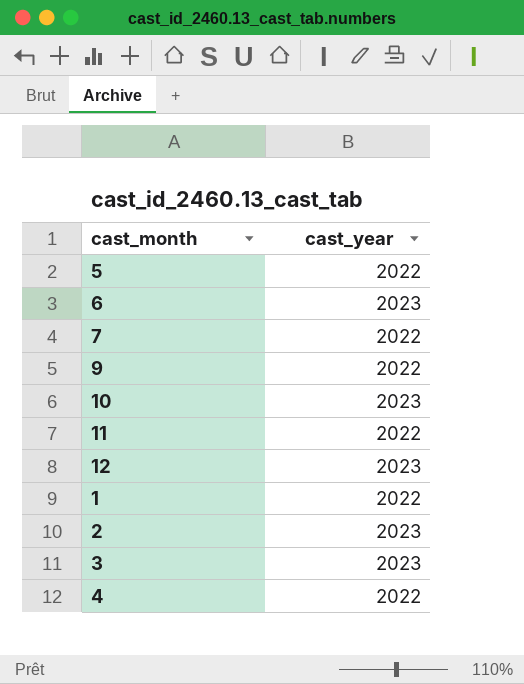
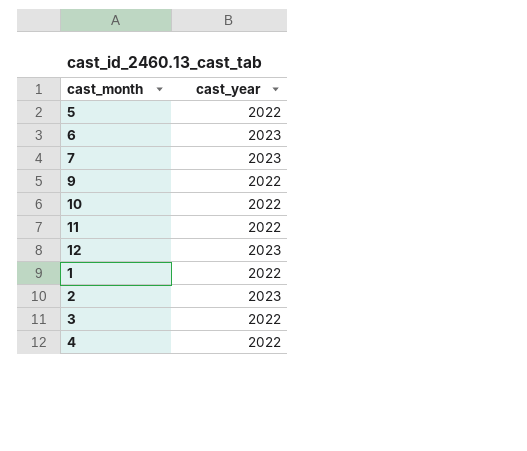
7 | cast_year: 2022 -> 2023
10 | cast_year: 2023 -> 2022
3 | cast_year: 2023 -> 2022

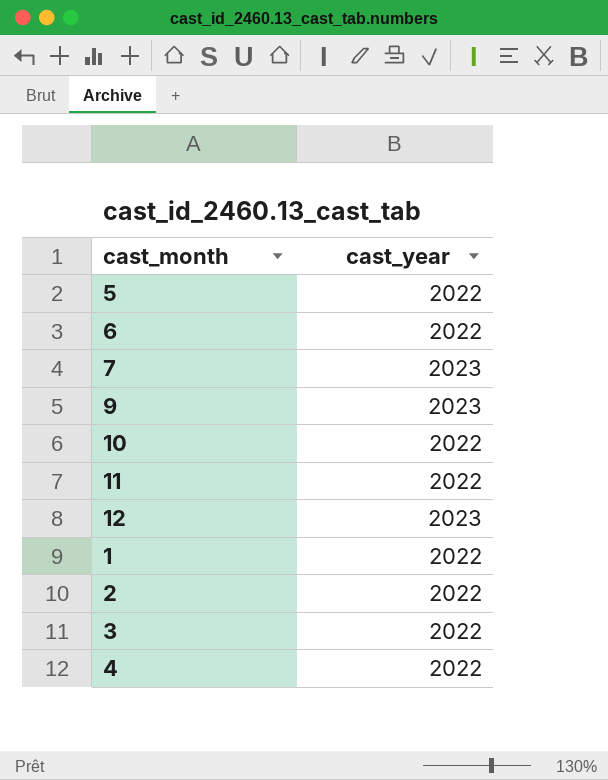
6 | cast_year: 2023 -> 2022
9 | cast_year: 2022 -> 2023
2 | cast_year: 2023 -> 2022

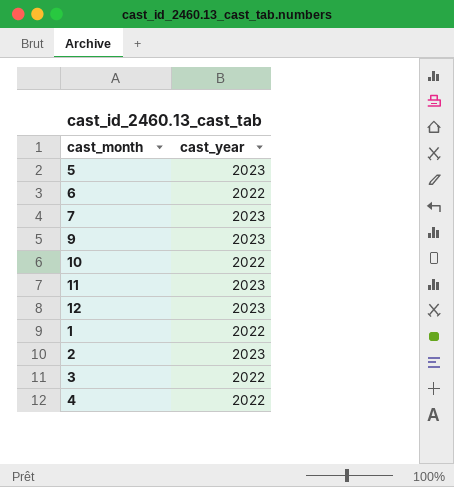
5 | cast_year: 2022 -> 2023
11 | cast_year: 2022 -> 2023
2 | cast_year: 2022 -> 2023

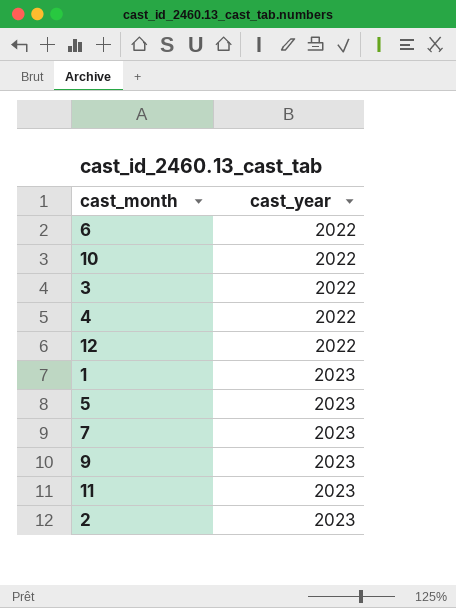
row order: none -> cast_year ascending
12 | cast_year: 2023 -> 2022
1 | cast_year: 2022 -> 2023

